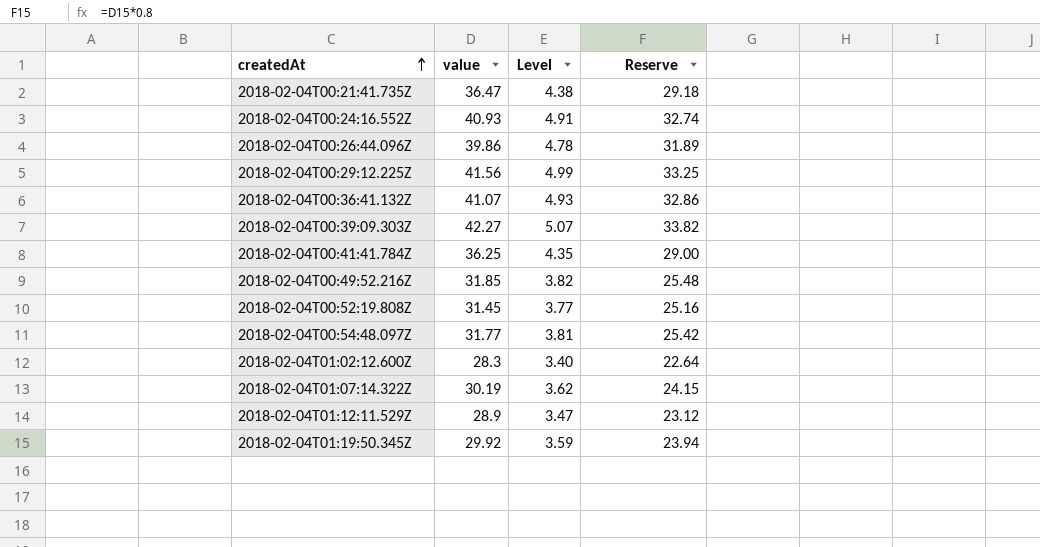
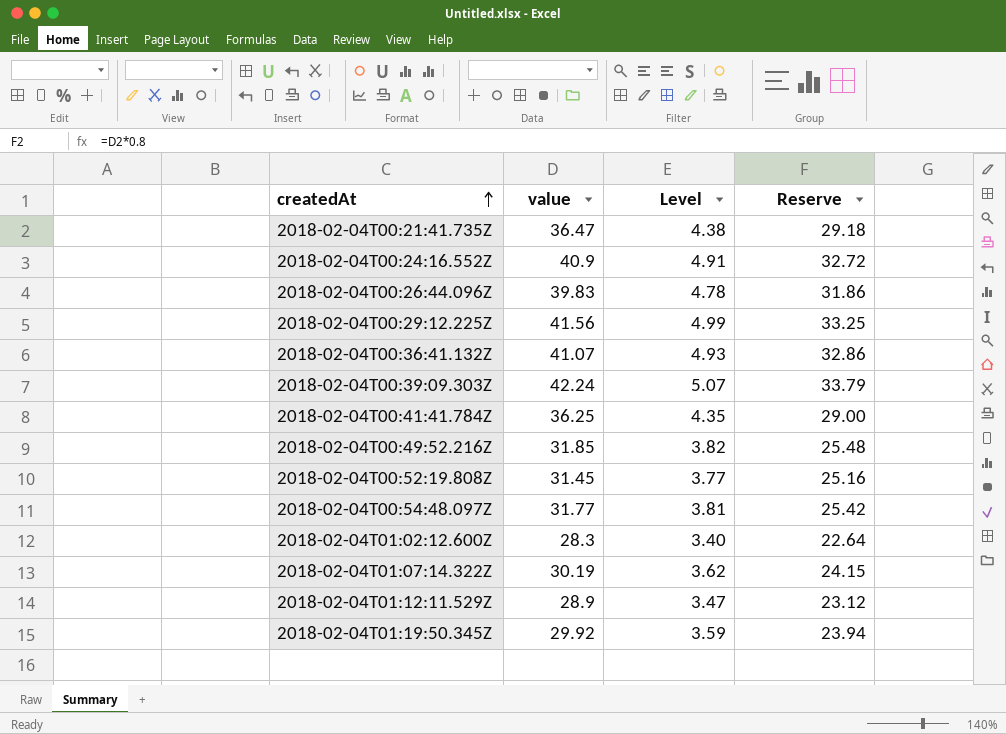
2018-02-04T00:24:16.552Z | value: 40.93 -> 40.9
2018-02-04T00:24:16.552Z | Reserve: 32.74 -> 32.72
2018-02-04T00:26:44.096Z | value: 39.86 -> 39.83
2018-02-04T00:26:44.096Z | Reserve: 31.89 -> 31.86
2018-02-04T00:39:09.303Z | value: 42.27 -> 42.24
2018-02-04T00:39:09.303Z | Reserve: 33.82 -> 33.79

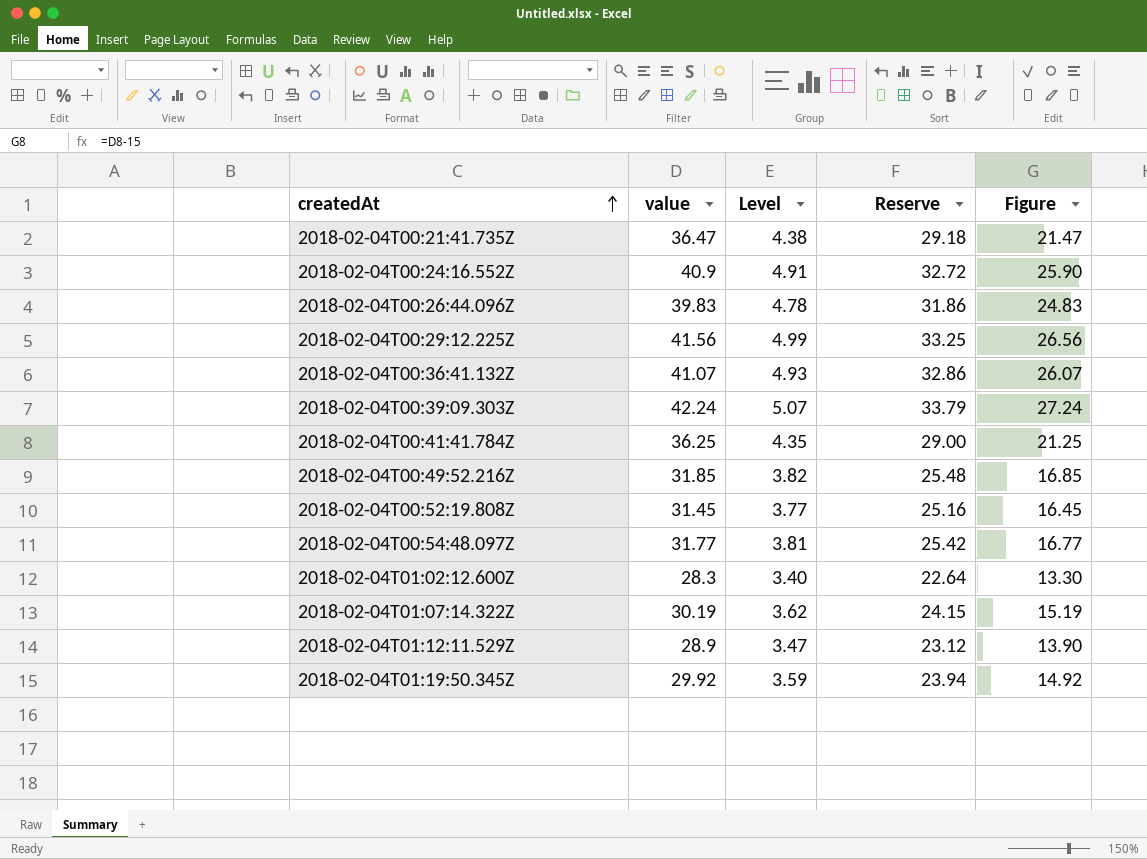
column Figure | formula: none -> [value] - 15

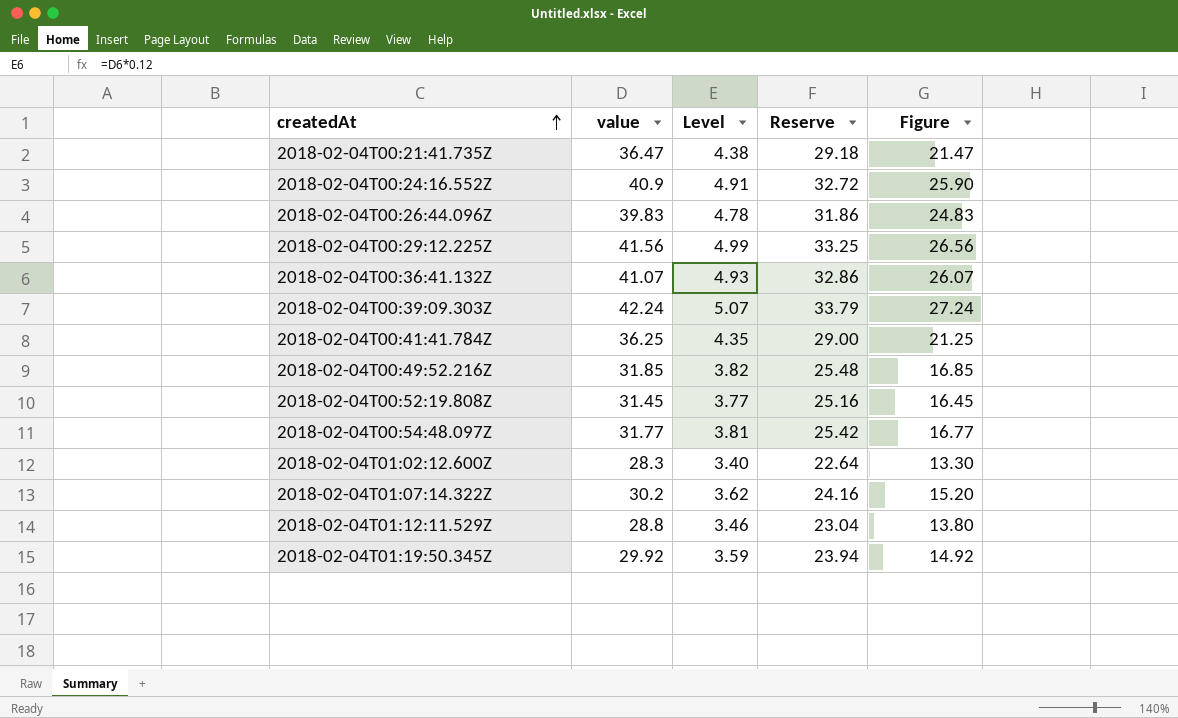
2018-02-04T01:07:14.322Z | value: 30.19 -> 30.2
2018-02-04T01:07:14.322Z | Reserve: 24.15 -> 24.16
2018-02-04T01:07:14.322Z | Figure: 15.19 -> 15.20
2018-02-04T01:12:11.529Z | value: 28.9 -> 28.8
2018-02-04T01:12:11.529Z | Level: 3.47 -> 3.46
2018-02-04T01:12:11.529Z | Reserve: 23.12 -> 23.04
2018-02-04T01:12:11.529Z | Figure: 13.90 -> 13.80

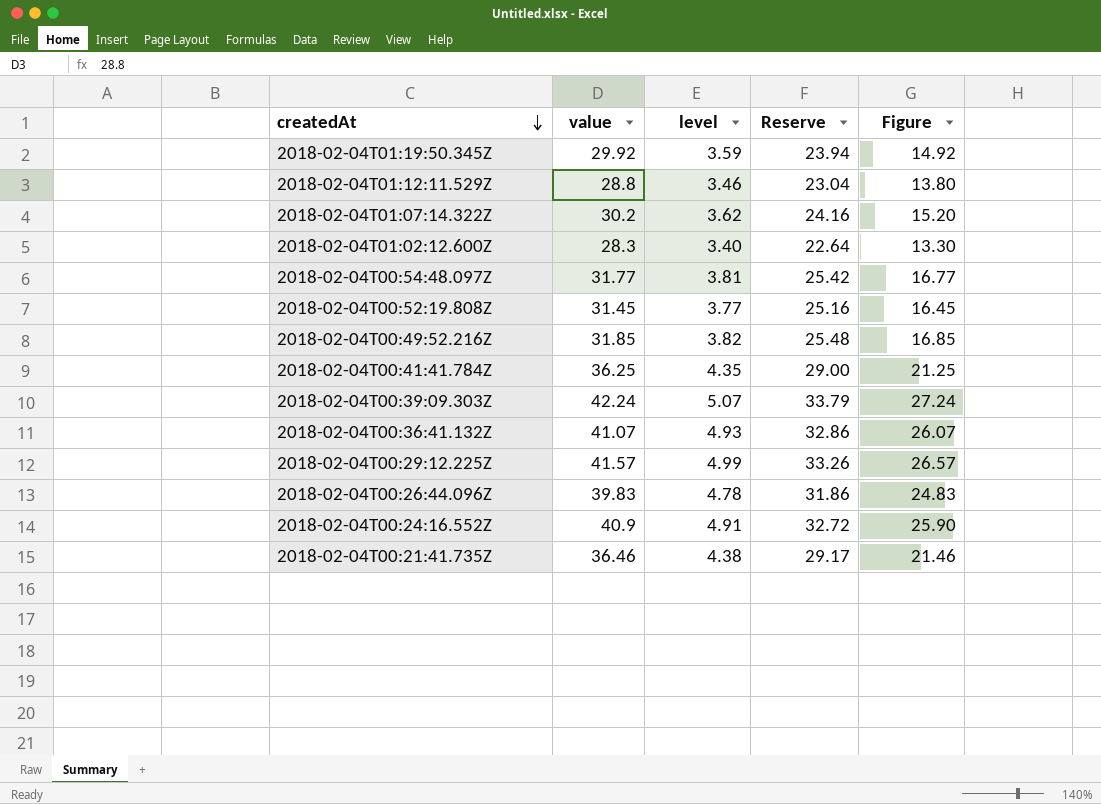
row order: createdAt ascending -> createdAt descending
column name: Level -> level
2018-02-04T00:29:12.225Z | value: 41.56 -> 41.57
2018-02-04T00:29:12.225Z | Reserve: 33.25 -> 33.26
2018-02-04T00:29:12.225Z | Figure: 26.56 -> 26.57
2018-02-04T00:21:41.735Z | value: 36.47 -> 36.46
2018-02-04T00:21:41.735Z | Reserve: 29.18 -> 29.17
2018-02-04T00:21:41.735Z | Figure: 21.47 -> 21.46

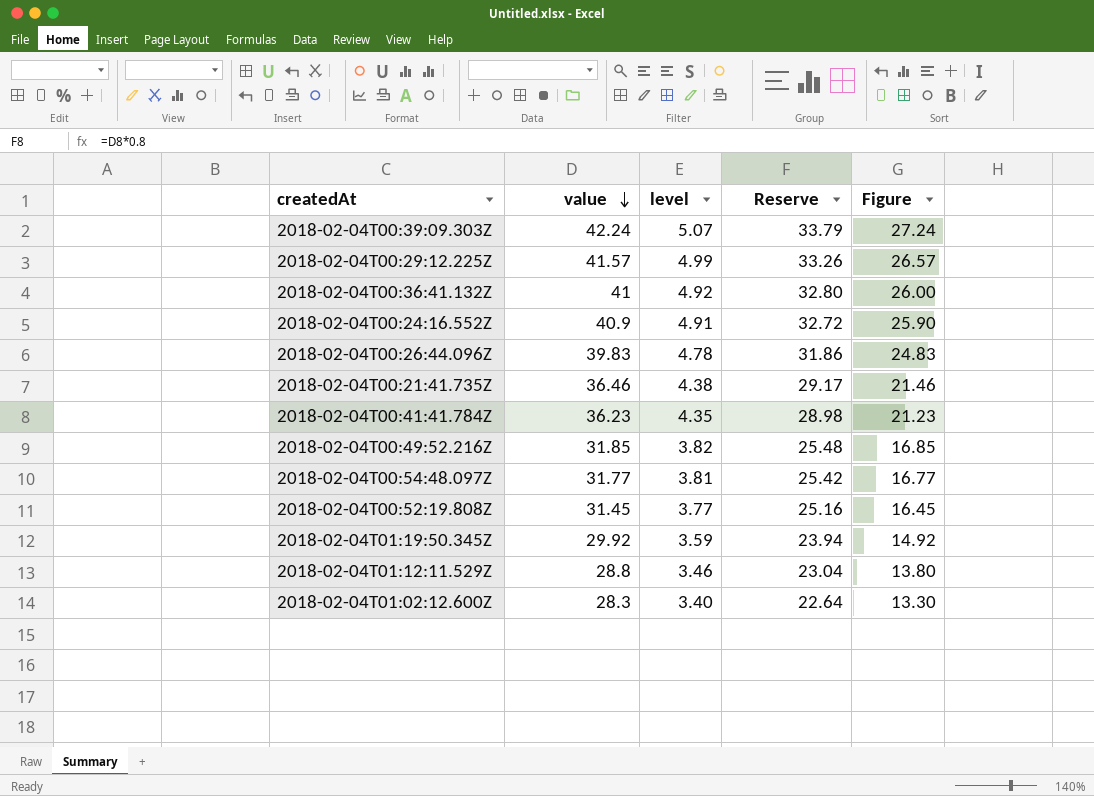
row order: createdAt descending -> value descending
row 2018-02-04T01:07:14.322Z: 30.2 | 3.62 | 24.16 | 15.20 -> none
2018-02-04T00:36:41.132Z | value: 41.07 -> 41
2018-02-04T00:36:41.132Z | level: 4.93 -> 4.92
2018-02-04T00:36:41.132Z | Reserve: 32.86 -> 32.80
2018-02-04T00:36:41.132Z | Figure: 26.07 -> 26.00
2018-02-04T00:41:41.784Z | value: 36.25 -> 36.23
2018-02-04T00:41:41.784Z | Reserve: 29.00 -> 28.98
2018-02-04T00:41:41.784Z | Figure: 21.25 -> 21.23

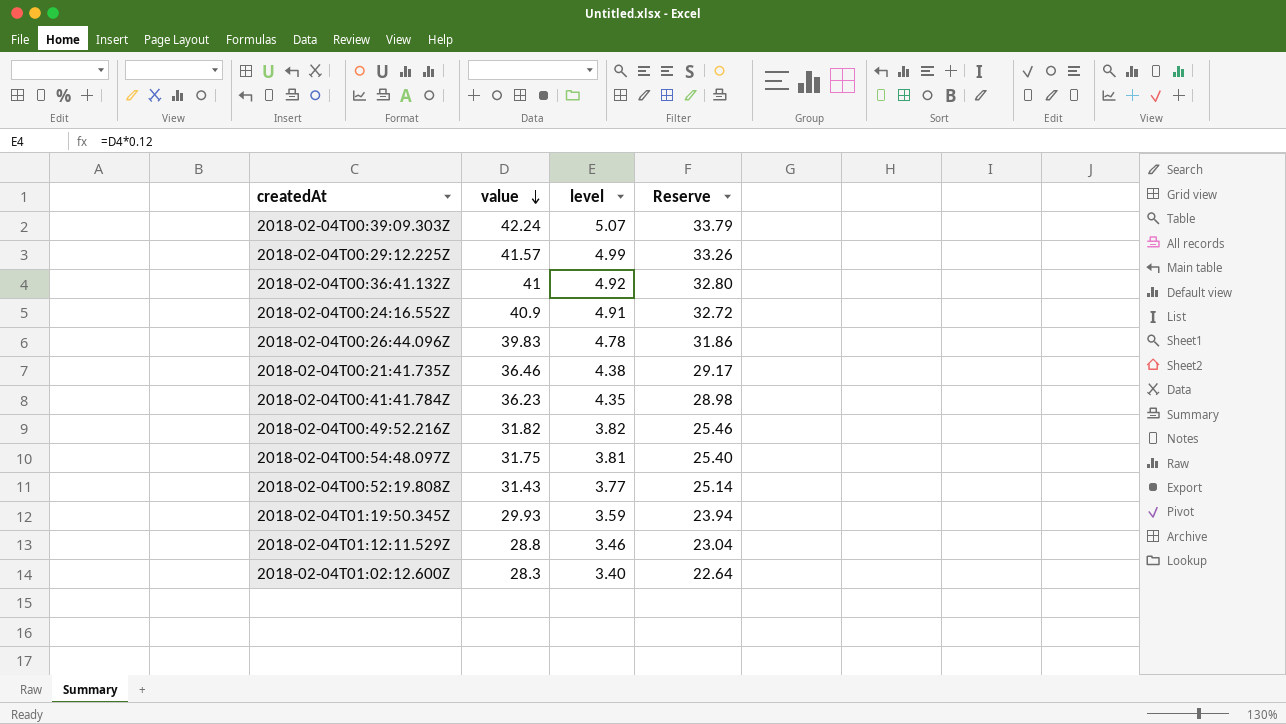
column Figure | formula: [value] - 15 -> none
2018-02-04T00:49:52.216Z | value: 31.85 -> 31.82
2018-02-04T00:49:52.216Z | Reserve: 25.48 -> 25.46
2018-02-04T00:54:48.097Z | value: 31.77 -> 31.75
2018-02-04T00:54:48.097Z | Reserve: 25.42 -> 25.40
2018-02-04T00:52:19.808Z | value: 31.45 -> 31.43
2018-02-04T00:52:19.808Z | Reserve: 25.16 -> 25.14
2018-02-04T01:19:50.345Z | value: 29.92 -> 29.93

